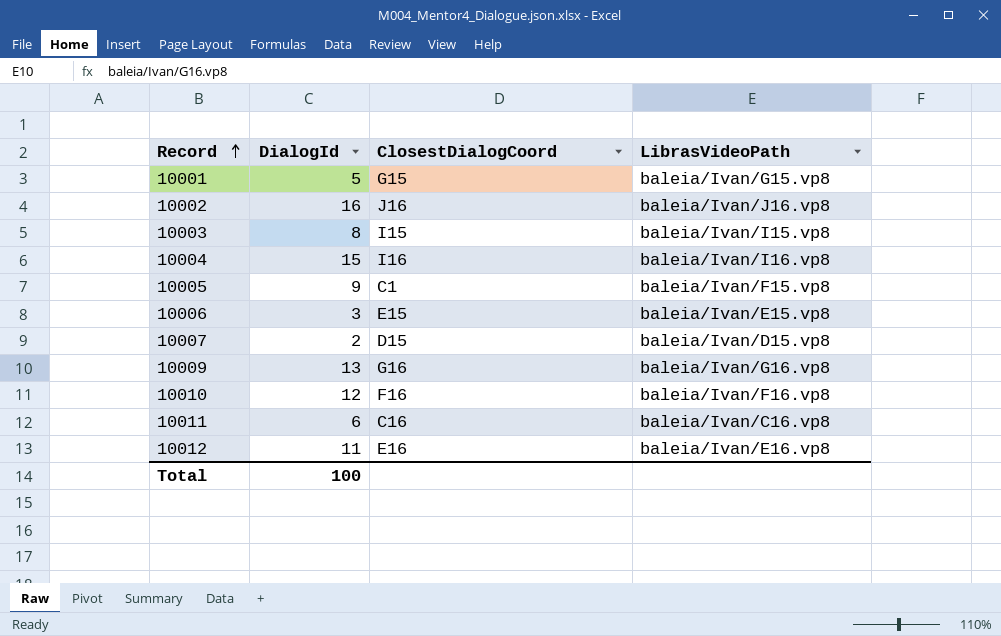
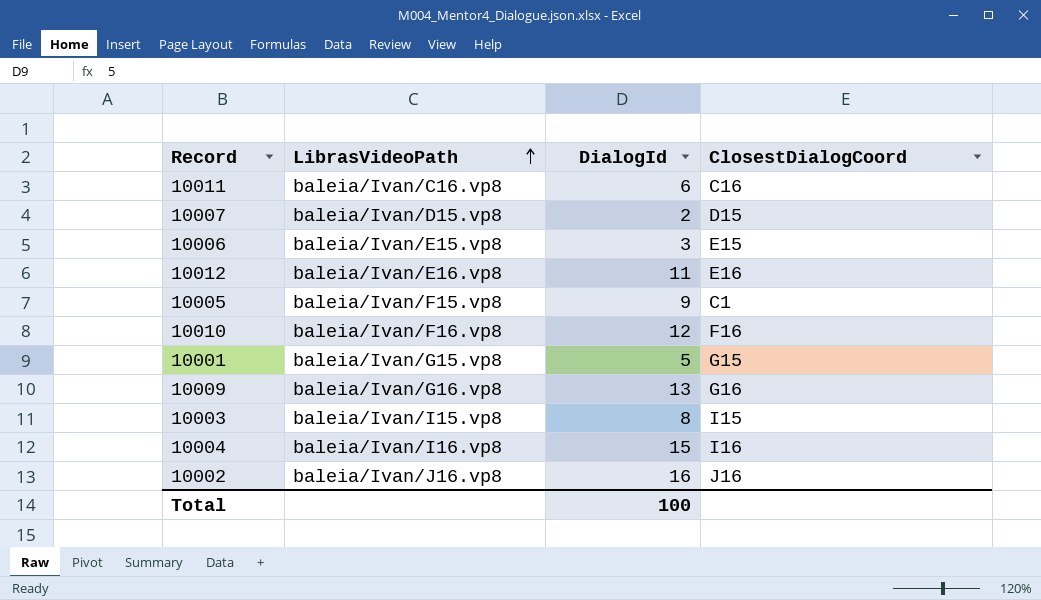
row order: Record ascending -> LibrasVideoPath ascending
column LibrasVideoPath | position: 4 -> 2

